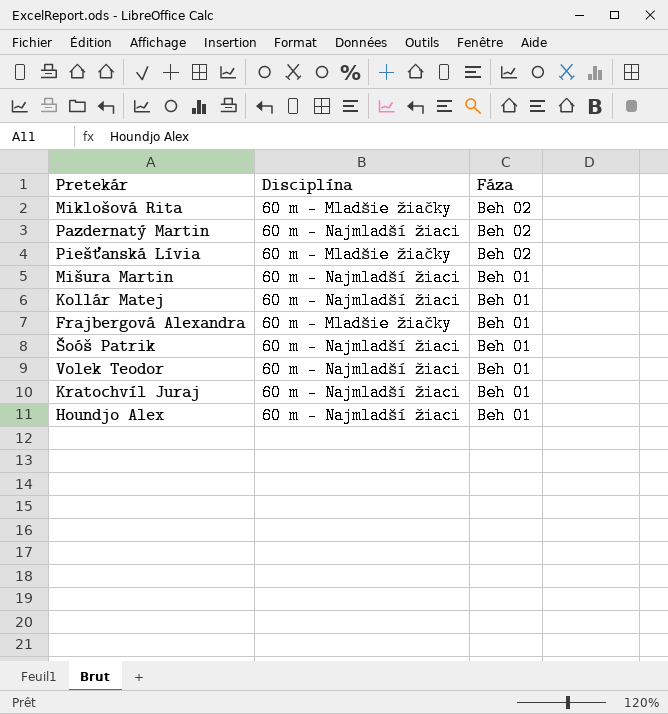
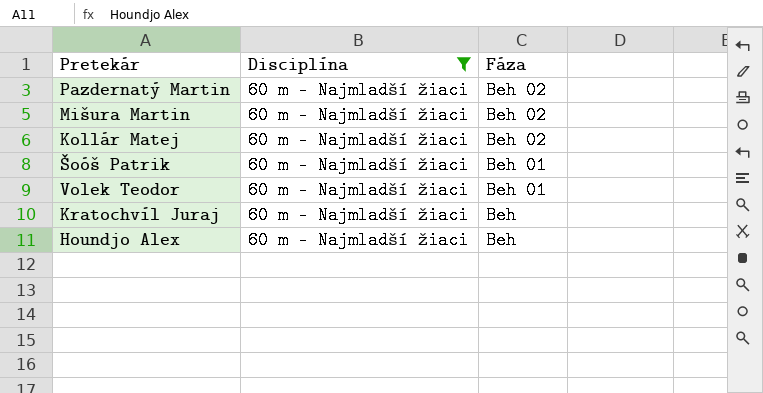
filter: none -> Disciplína = 60 m - Najmladší žiaci
Mišura Martin | Fáza: Beh 01 -> Beh 02
Kollár Matej | Fáza: Beh 01 -> Beh 02
Kratochvíl Juraj | Fáza: Beh 01 -> Beh
Houndjo Alex | Fáza: Beh 01 -> Beh

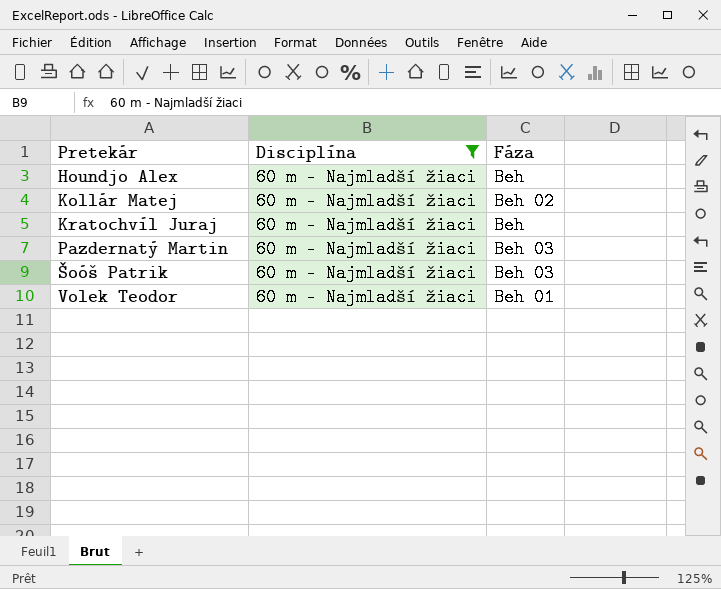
row order: Fáza descending -> Pretekár ascending
row Mišura Martin: 60 m - Najmladší žiaci | Beh 02 -> none
Pazdernatý Martin | Fáza: Beh 02 -> Beh 03
Šoóš Patrik | Fáza: Beh 01 -> Beh 03

